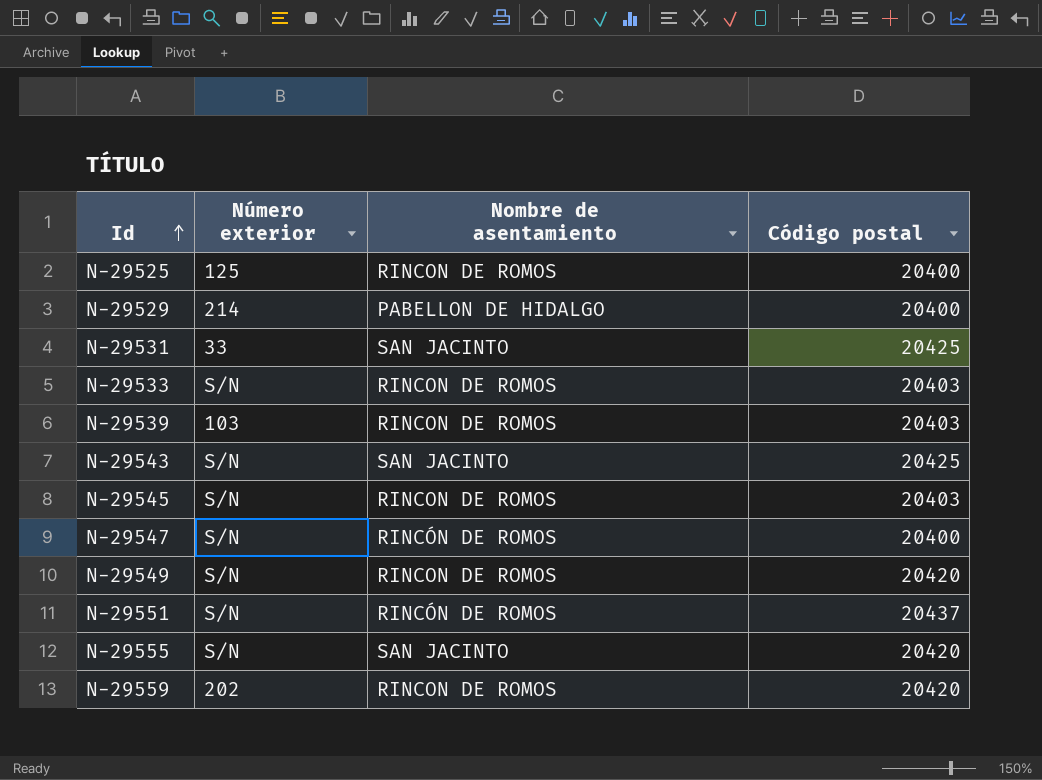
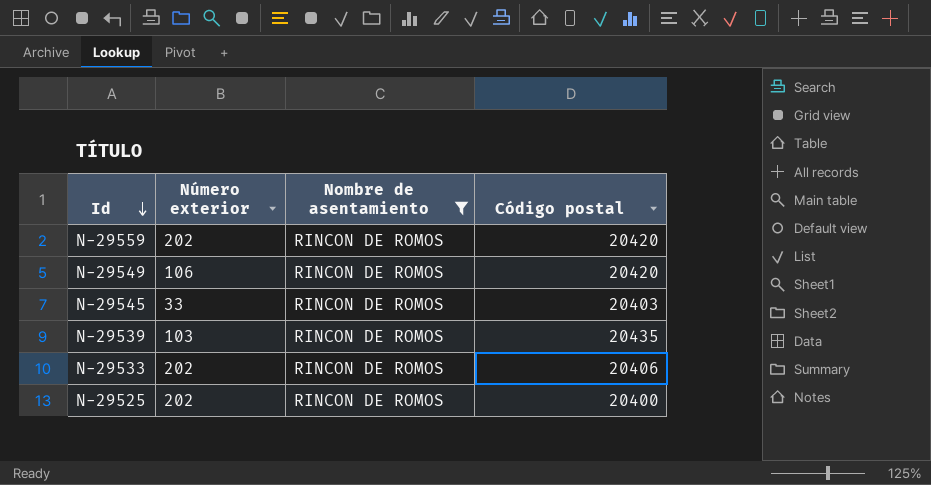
filter: none -> Nombre de asentamiento = RINCON DE ROMOS
row order: Id ascending -> Id descending
N-29549 | Número exterior: S/N -> 106
N-29545 | Número exterior: S/N -> 33
N-29539 | Código postal: 20403 -> 20435
N-29533 | Número exterior: S/N -> 202
N-29533 | Código postal: 20403 -> 20406
N-29525 | Número exterior: 125 -> 202

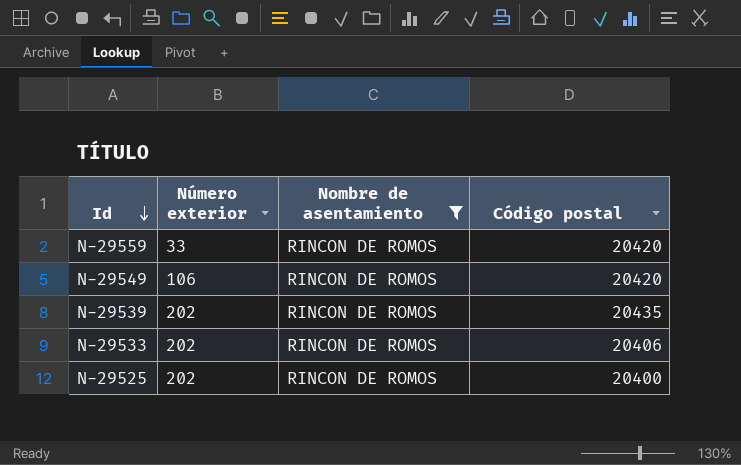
row N-29545: 33 | RINCON DE ROMOS | 20403 -> none
N-29559 | Número exterior: 202 -> 33
N-29539 | Número exterior: 103 -> 202

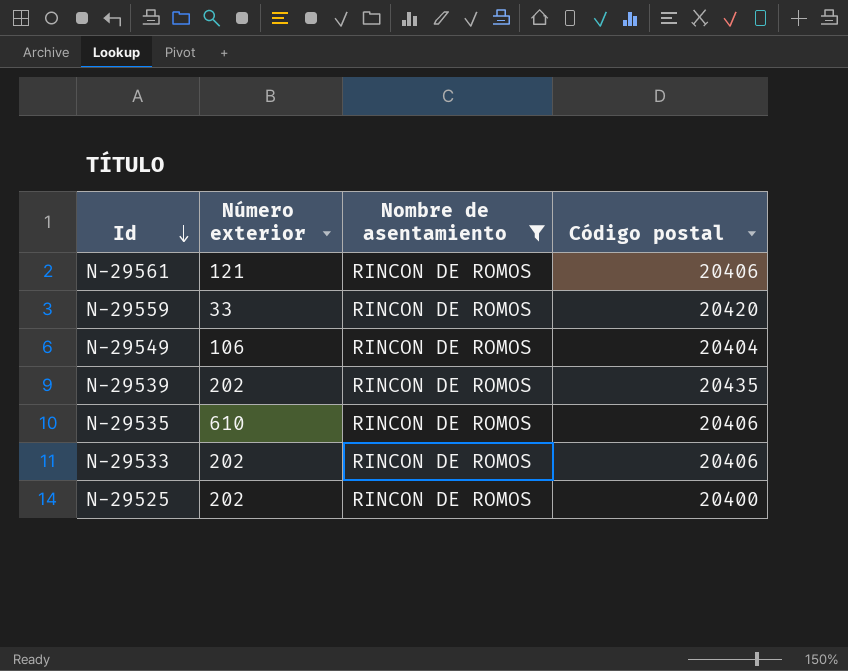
row N-29561: none -> 121 | RINCON DE ROMOS | 20406
N-29549 | Código postal: 20420 -> 20404
row N-29535: none -> 610 | RINCON DE ROMOS | 20406

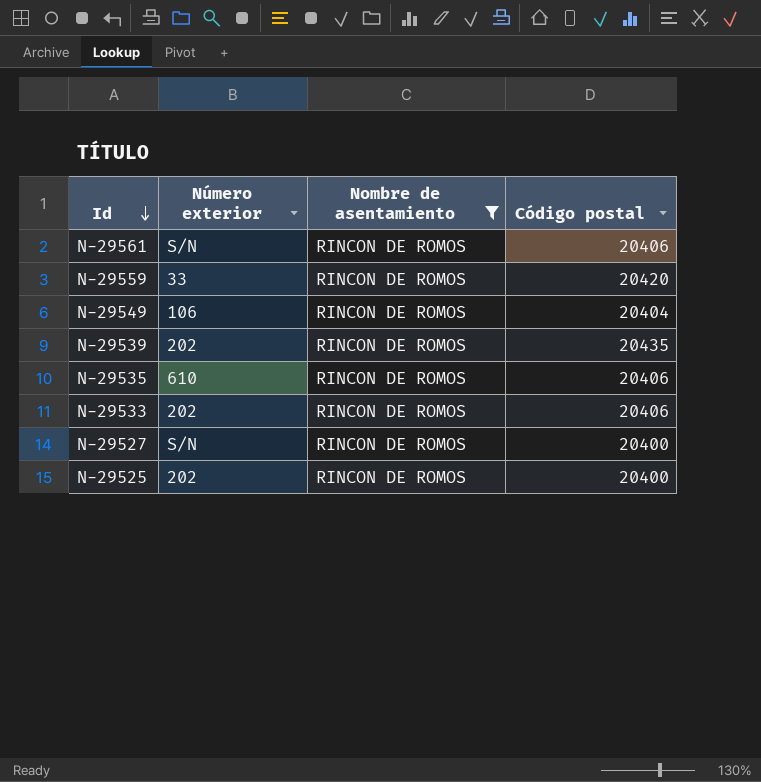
N-29561 | Número exterior: 121 -> S/N
row N-29527: none -> S/N | RINCON DE ROMOS | 20400

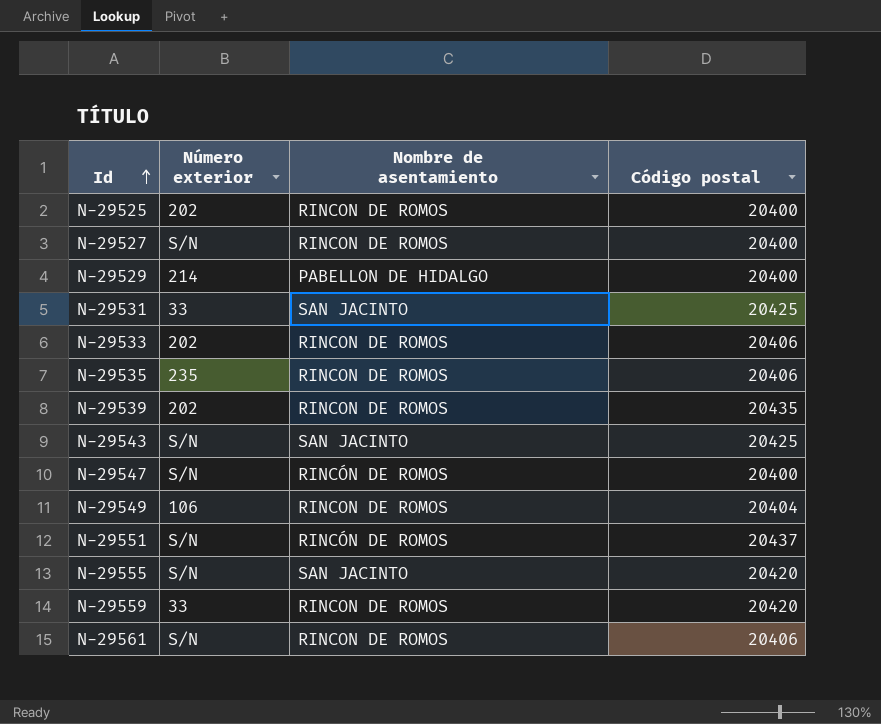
filter: Nombre de asentamiento = RINCON DE ROMOS -> none
row order: Id descending -> Id ascending
N-29535 | Número exterior: 610 -> 235

